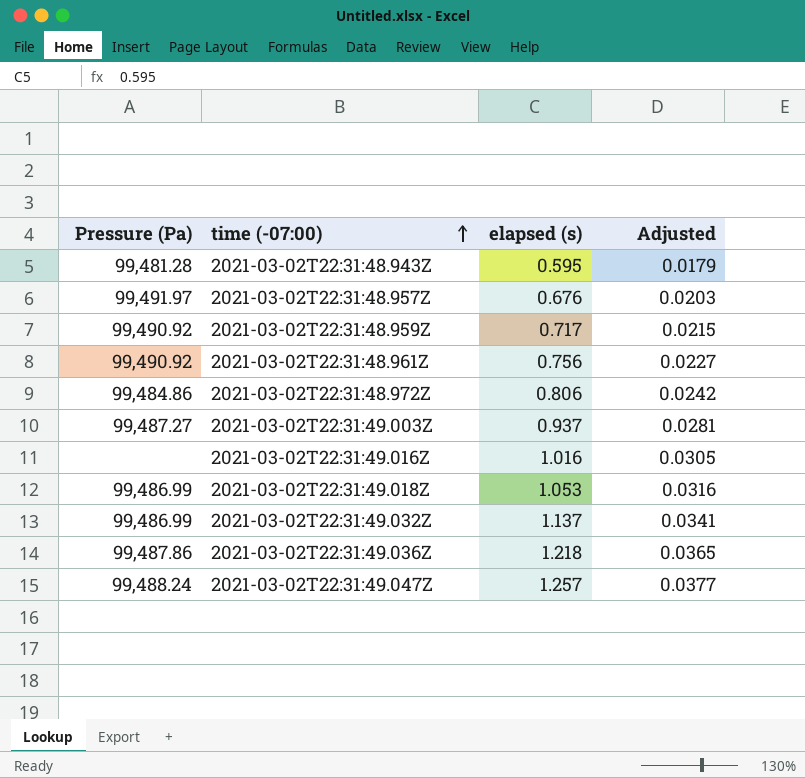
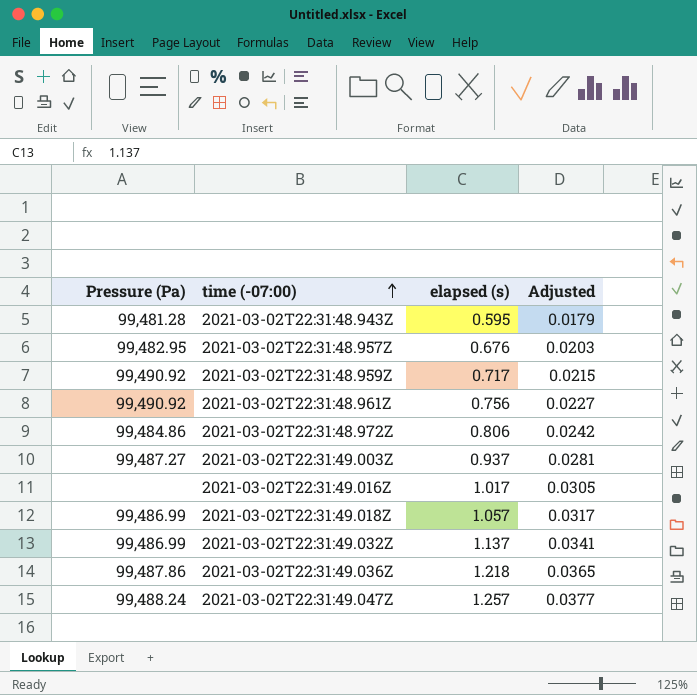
2021-03-02T22:31:48.957Z | Pressure (Pa): 99,491.97 -> 99,482.95
2021-03-02T22:31:49.016Z | elapsed (s): 1.016 -> 1.017
2021-03-02T22:31:49.018Z | elapsed (s): 1.053 -> 1.057
2021-03-02T22:31:49.018Z | Adjusted: 0.0316 -> 0.0317

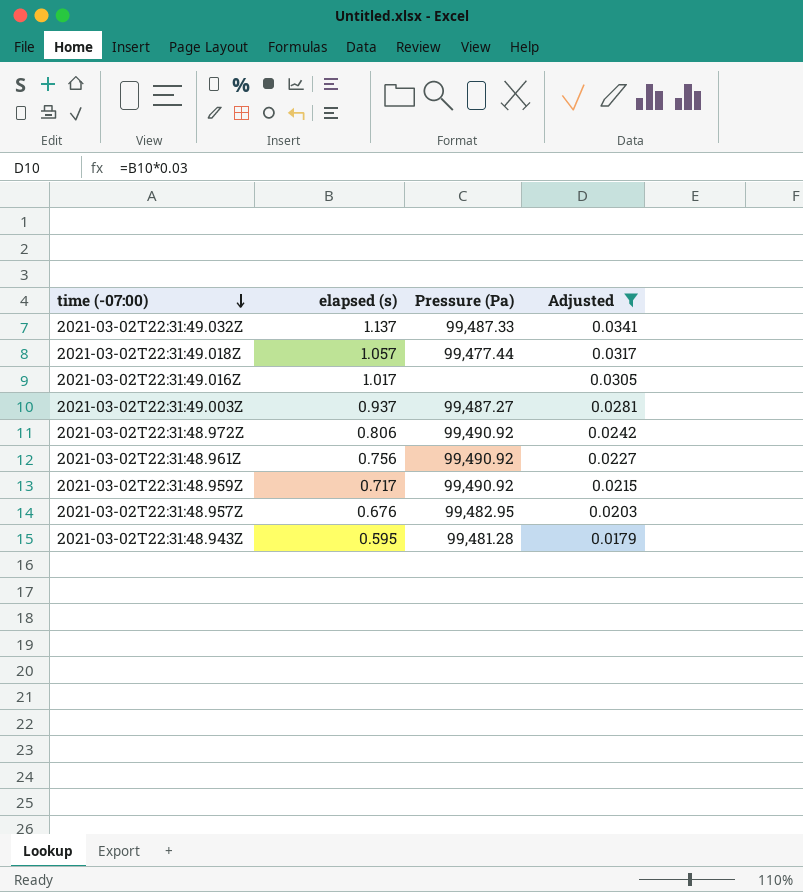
filter: none -> Adjusted <= 0.0341
row order: time (-07:00) ascending -> time (-07:00) descending
column Pressure (Pa) | position: 1 -> 3
2021-03-02T22:31:49.032Z | Pressure (Pa): 99,486.99 -> 99,487.33
2021-03-02T22:31:49.018Z | Pressure (Pa): 99,486.99 -> 99,477.44
2021-03-02T22:31:48.972Z | Pressure (Pa): 99,484.86 -> 99,490.92

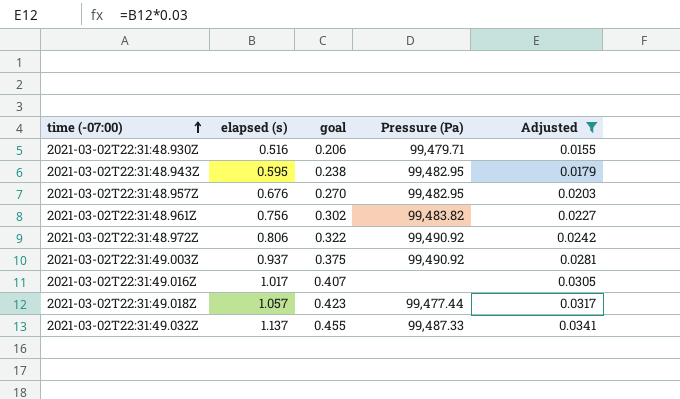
row order: time (-07:00) descending -> time (-07:00) ascending
column goal | formula: none -> [elapsed (s)] * 0.4
row 2021-03-02T22:31:48.959Z: 0.717 | 99,490.92 | 0.0215 -> none
row 2021-03-02T22:31:48.930Z: none -> 0.516 | 0.206 | 99,479.71 | 0.0155
2021-03-02T22:31:48.943Z | Pressure (Pa): 99,481.28 -> 99,482.95
2021-03-02T22:31:48.961Z | Pressure (Pa): 99,490.92 -> 99,483.82
2021-03-02T22:31:49.003Z | Pressure (Pa): 99,487.27 -> 99,490.92

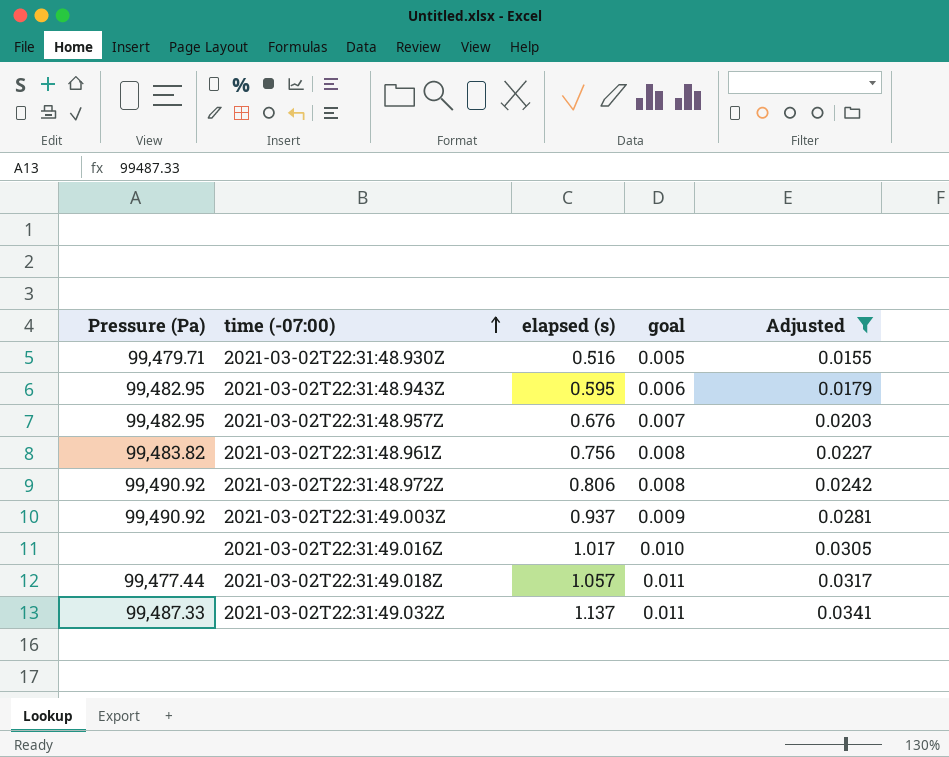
column Pressure (Pa) | position: 4 -> 1
column goal | formula: [elapsed (s)] * 0.4 -> [elapsed (s)] * 0.01

